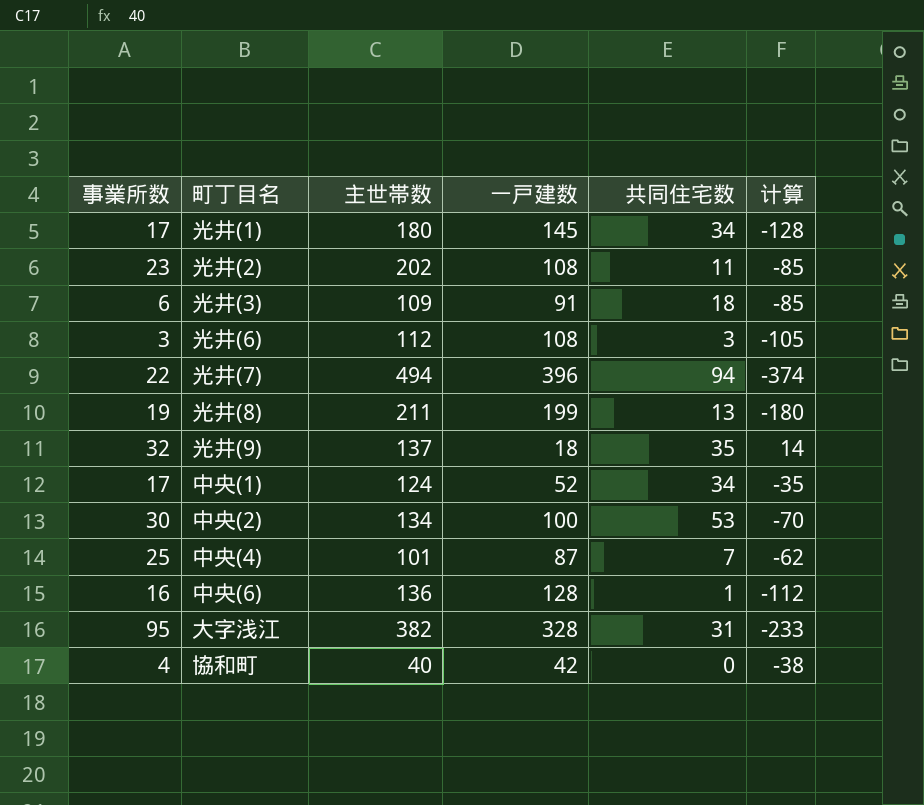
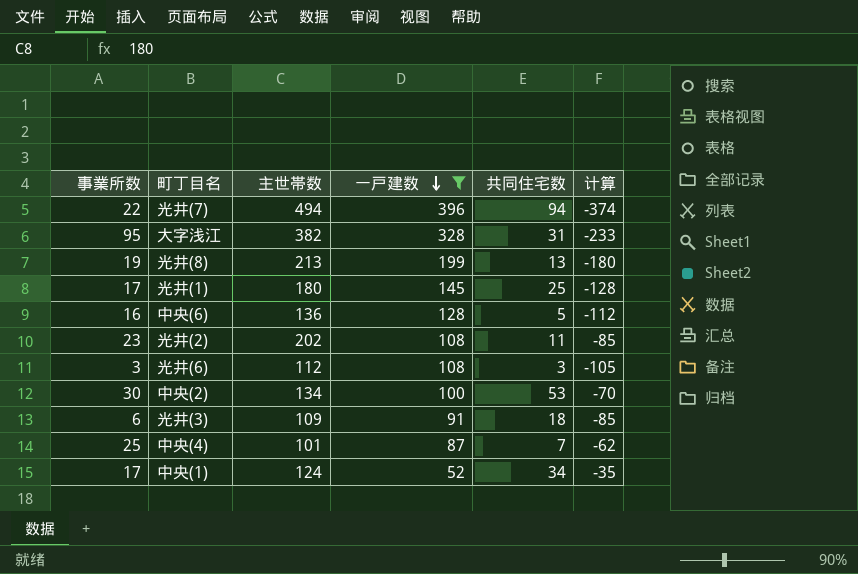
filter: none -> 一戸建数 >= 52
row order: none -> 一戸建数 descending
光井(8) | 主世帯数: 211 -> 213
光井(1) | 共同住宅数: 34 -> 25
中央(6) | 共同住宅数: 1 -> 5

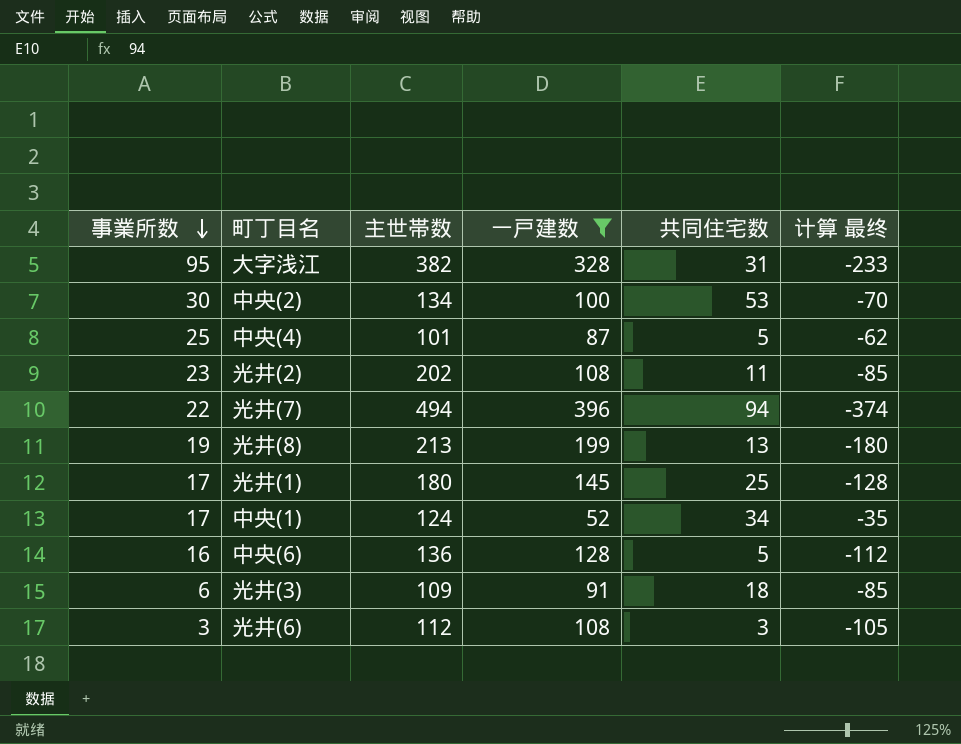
row order: 一戸建数 descending -> 事業所数 descending
column name: 计算 -> 计算 最终
中央(4) | 共同住宅数: 7 -> 5

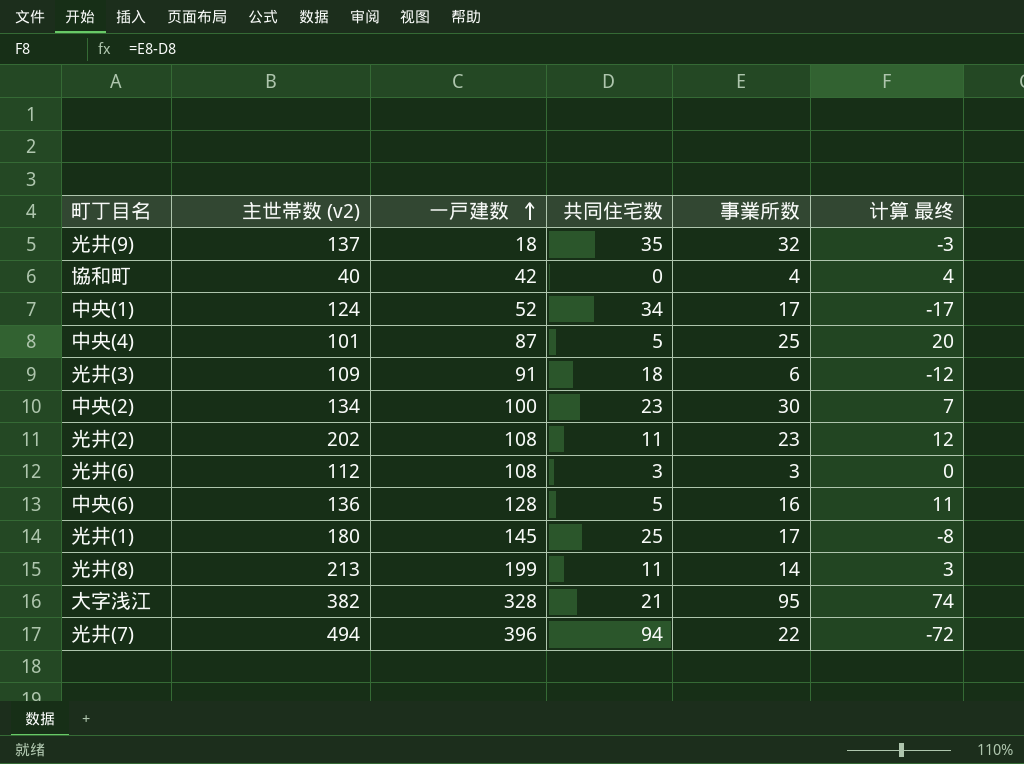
filter: 一戸建数 >= 52 -> none
row order: 事業所数 descending -> 一戸建数 ascending
column name: 主世帯数 -> 主世帯数 (v2)
column 事業所数 | position: 1 -> 5
column 计算 最终 | formula: [事業所数] - [一戸建数] -> [事業所数] - [共同住宅数]
中央(2) | 共同住宅数: 53 -> 23
光井(8) | 共同住宅数: 13 -> 11
光井(8) | 事業所数: 19 -> 14
大字浅江 | 共同住宅数: 31 -> 21

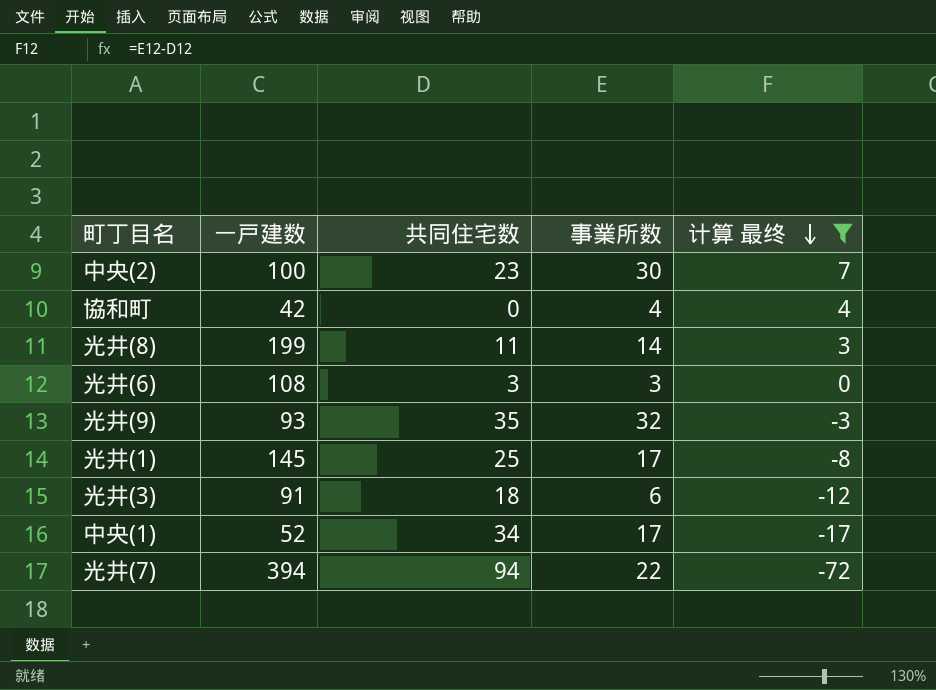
filter: none -> 计算 最终 <= 7
row order: 一戸建数 ascending -> 计算 最终 descending
column 主世帯数 (v2) | position: 2 -> none
光井(9) | 一戸建数: 18 -> 93
光井(7) | 一戸建数: 396 -> 394

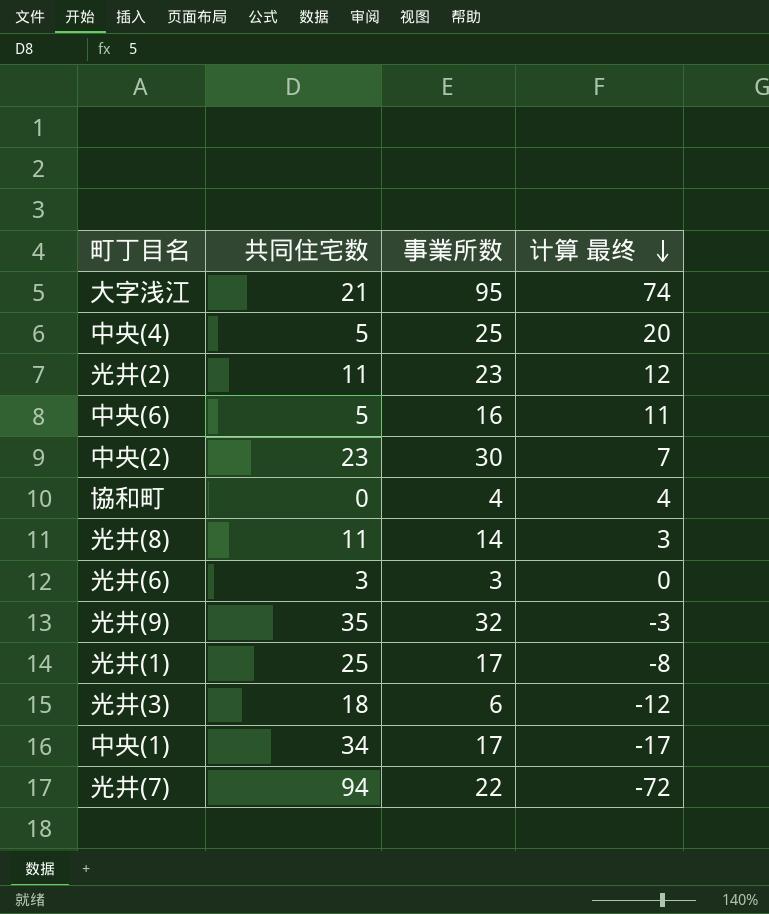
filter: 计算 最终 <= 7 -> none
column 一戸建数 | position: 2 -> none

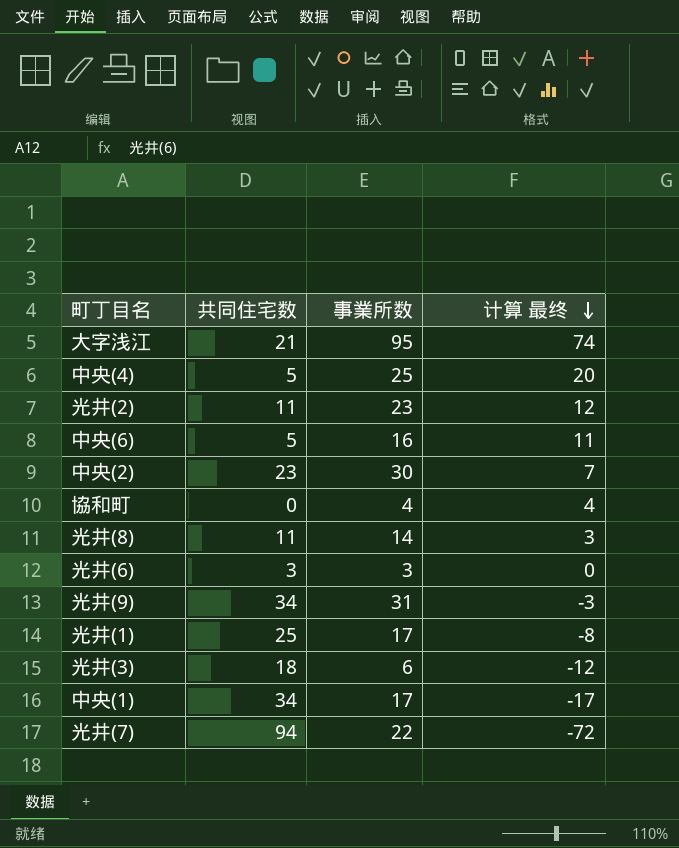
光井(9) | 共同住宅数: 35 -> 34
光井(9) | 事業所数: 32 -> 31

